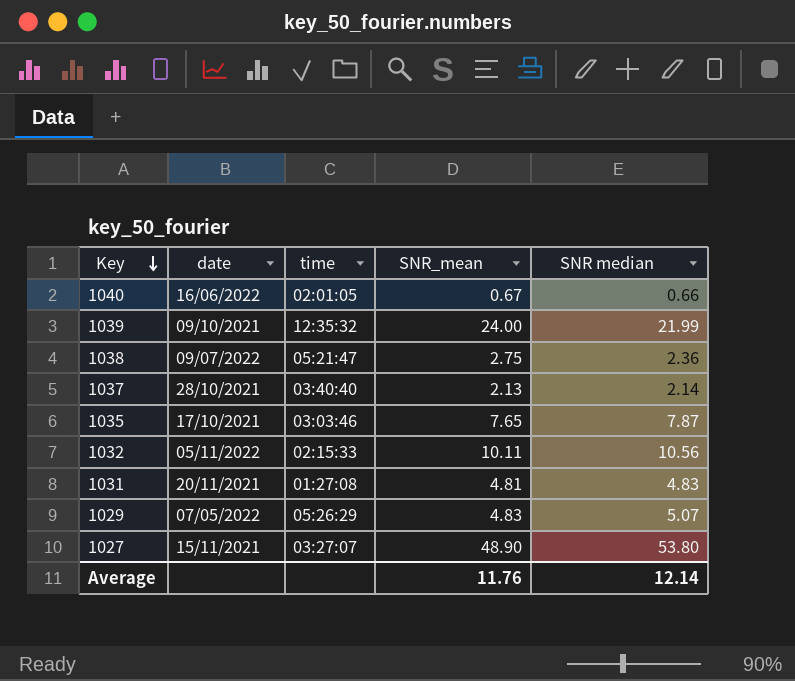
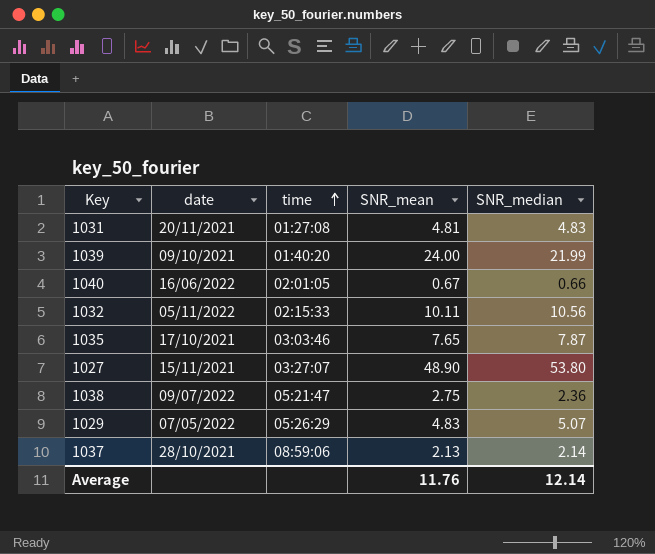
row order: Key descending -> time ascending
column name: SNR median -> SNR_median
1039 | time: 12:35:32 -> 01:40:20
1037 | time: 03:40:40 -> 08:59:06

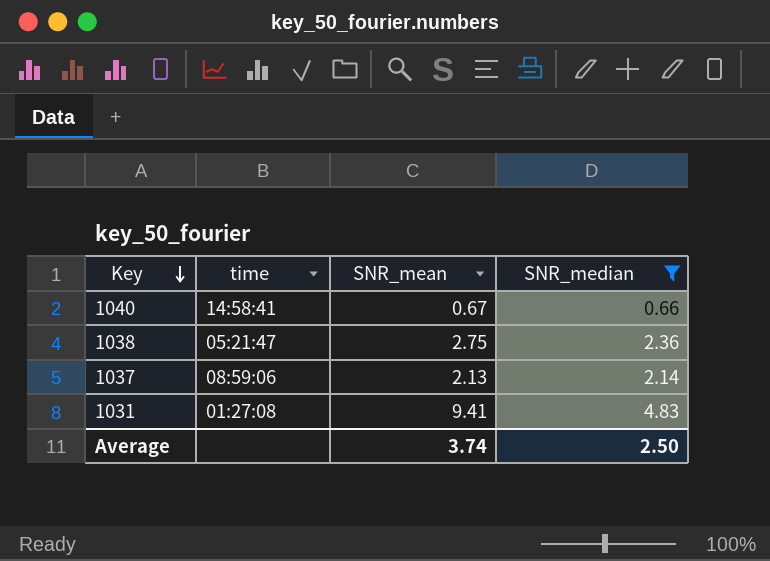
filter: none -> SNR_median <= 4.83
row order: time ascending -> Key descending
column date | position: 2 -> none
1040 | time: 02:01:05 -> 14:58:41
1031 | SNR_mean: 4.81 -> 9.41
Average | SNR_mean: 11.76 -> 3.74
Average | SNR_median: 12.14 -> 2.50

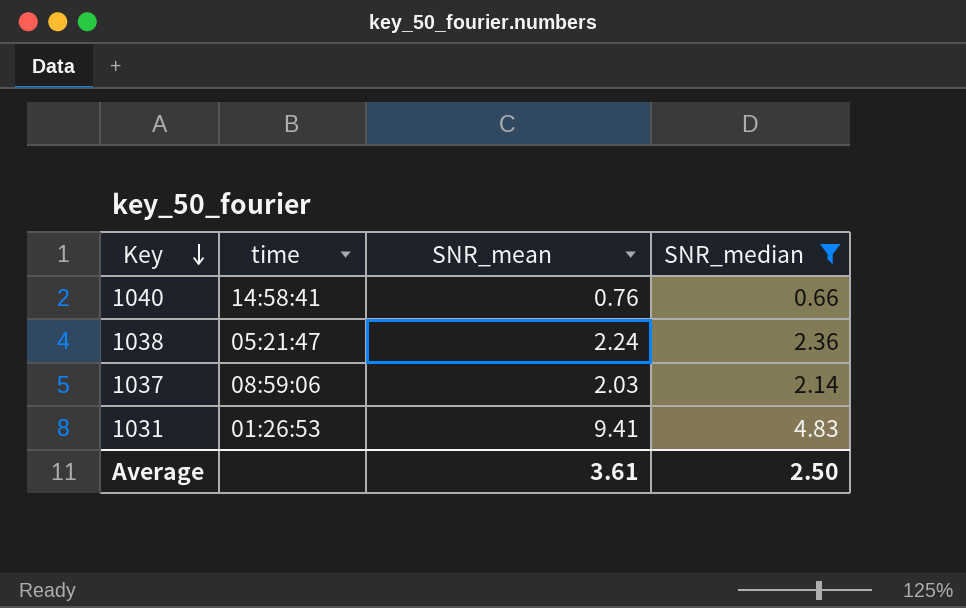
1040 | SNR_mean: 0.67 -> 0.76
1038 | SNR_mean: 2.75 -> 2.24
1037 | SNR_mean: 2.13 -> 2.03
1031 | time: 01:27:08 -> 01:26:53
Average | SNR_mean: 3.74 -> 3.61

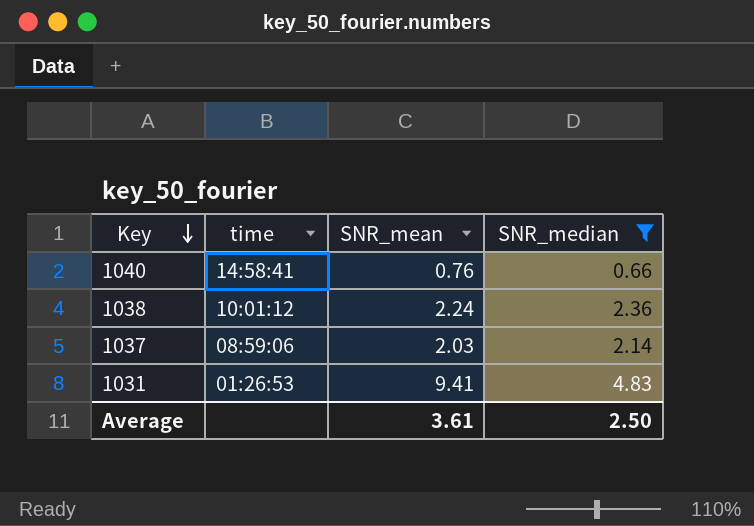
1038 | time: 05:21:47 -> 10:01:12

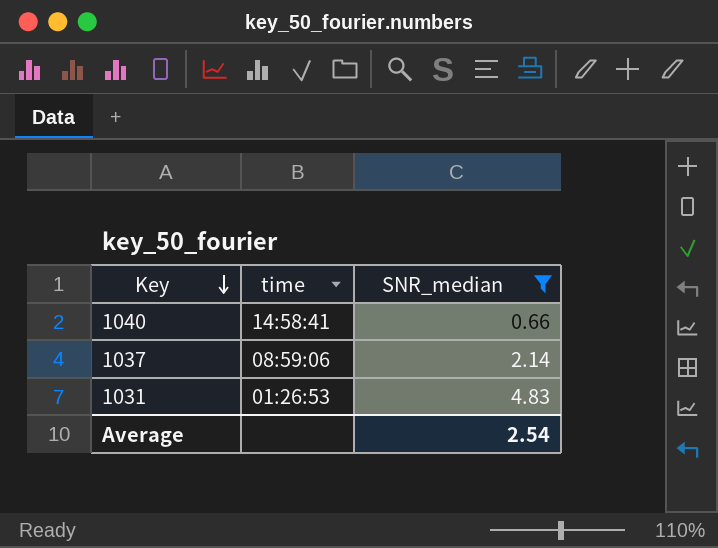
column SNR_mean | position: 3 -> none
row 1038: 10:01:12 | 2.24 | 2.36 -> none
Average | SNR_median: 2.50 -> 2.54

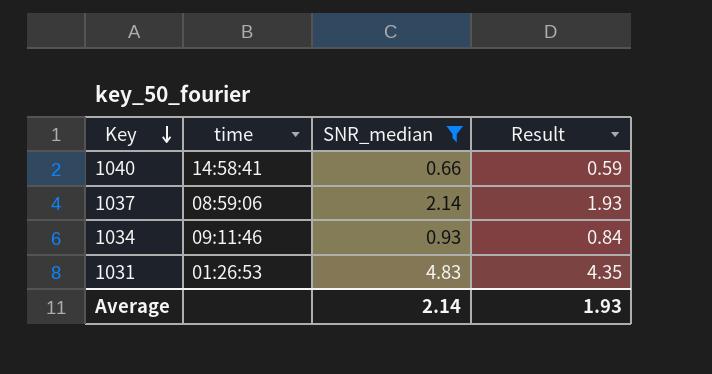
column Result | formula: none -> [SNR_median] * 0.9
row 1034: none -> 09:11:46 | 0.93 | 0.84
Average | SNR_median: 2.54 -> 2.14

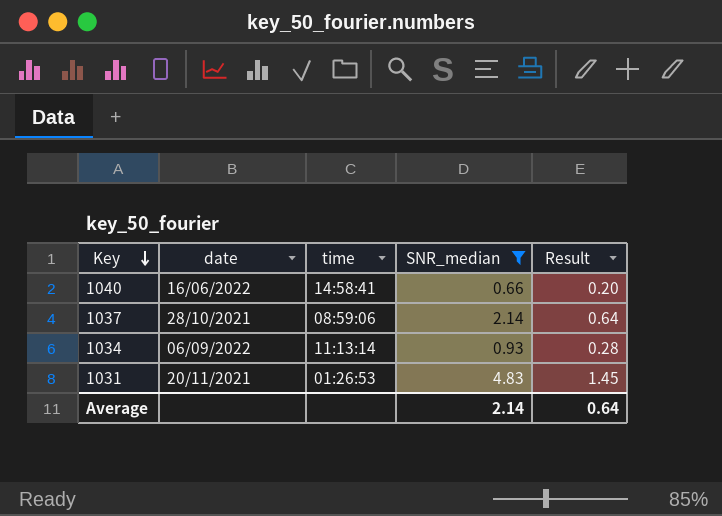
column date | position: none -> 2
column Result | formula: [SNR_median] * 0.9 -> [SNR_median] * 0.3
1034 | time: 09:11:46 -> 11:13:14
Average | Result: 1.93 -> 0.64

